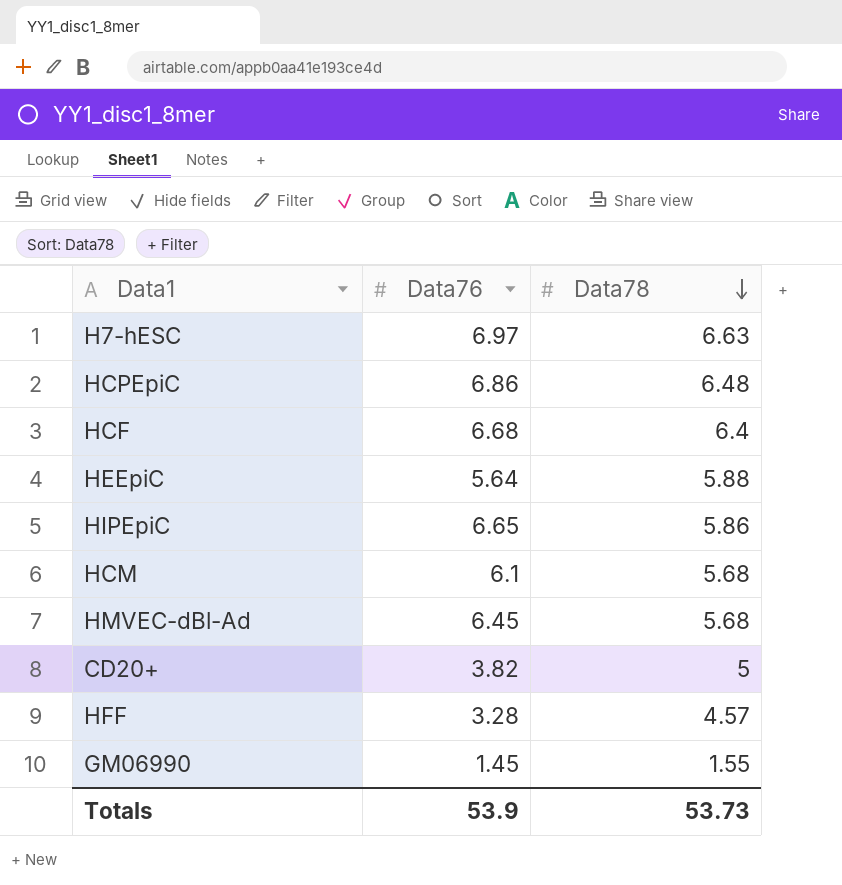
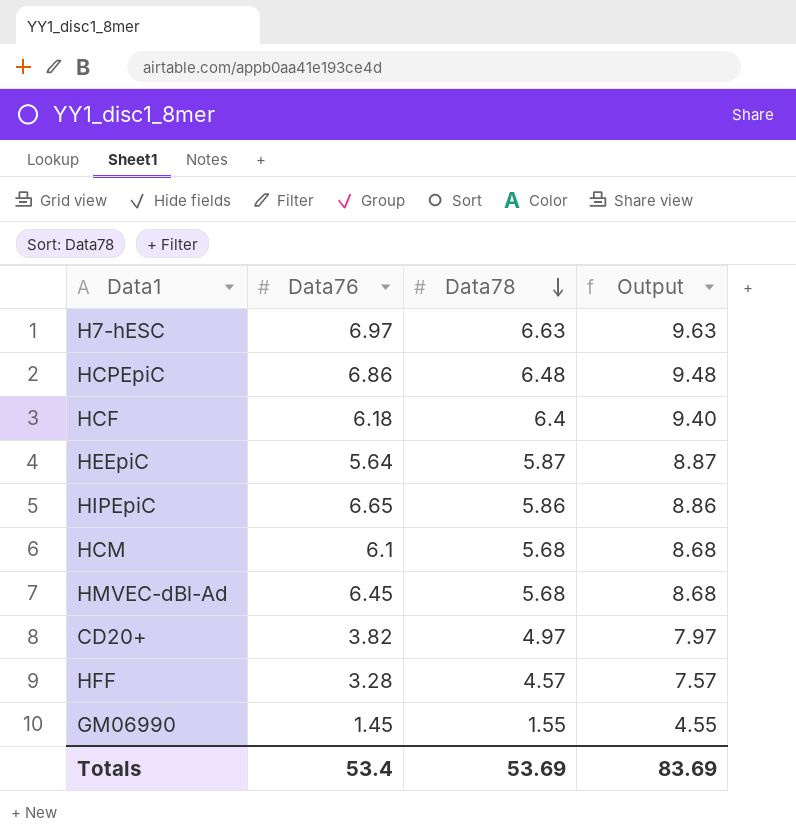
column Output | formula: none -> [Data78] + 3
HCF | Data76: 6.68 -> 6.18
HEEpiC | Data78: 5.88 -> 5.87
CD20+ | Data78: 5 -> 4.97
Totals | Data76: 53.9 -> 53.4
Totals | Data78: 53.73 -> 53.69

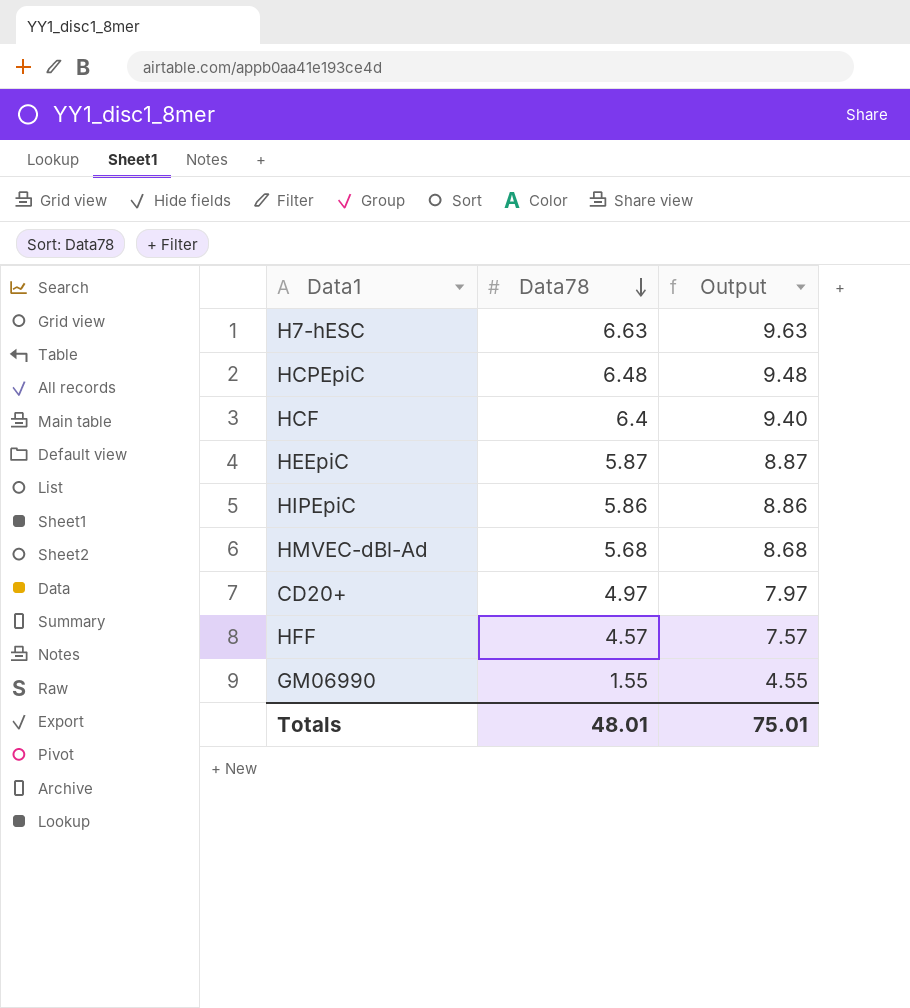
column Data76 | position: 2 -> none
row HCM: 6.1 | 5.68 | 8.68 -> none
Totals | Data78: 53.69 -> 48.01
Totals | Output: 83.69 -> 75.01

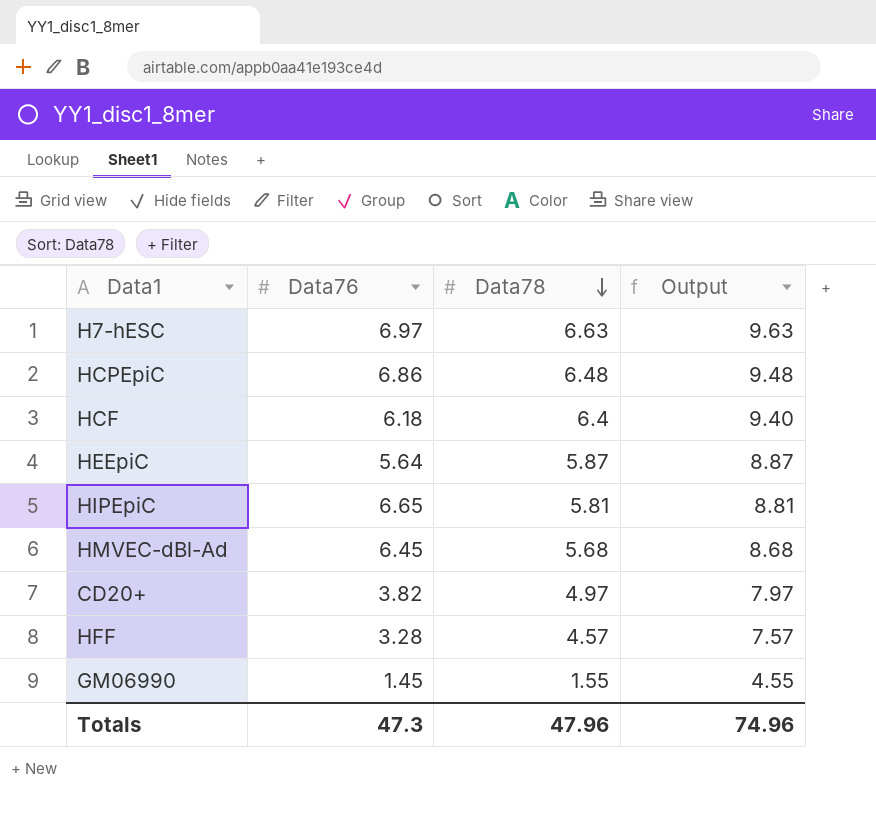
column Data76 | position: none -> 2
HIPEpiC | Data78: 5.86 -> 5.81
HIPEpiC | Output: 8.86 -> 8.81
Totals | Data78: 48.01 -> 47.96
Totals | Output: 75.01 -> 74.96

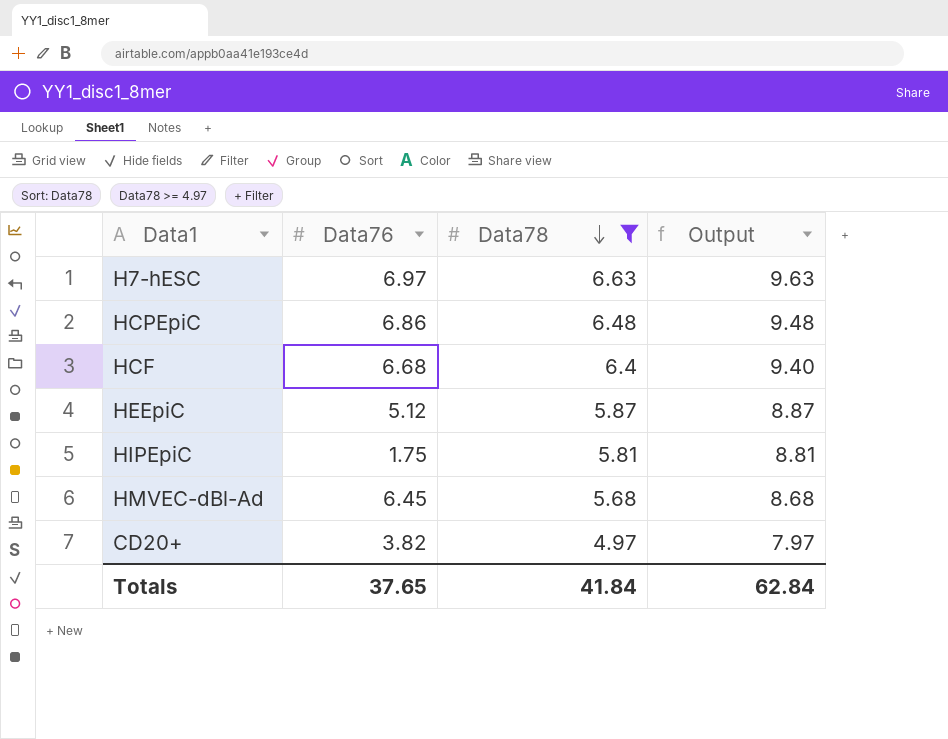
filter: none -> Data78 >= 4.97
HCF | Data76: 6.18 -> 6.68
HEEpiC | Data76: 5.64 -> 5.12
HIPEpiC | Data76: 6.65 -> 1.75
Totals | Data76: 47.3 -> 37.65
Totals | Data78: 47.96 -> 41.84
Totals | Output: 74.96 -> 62.84

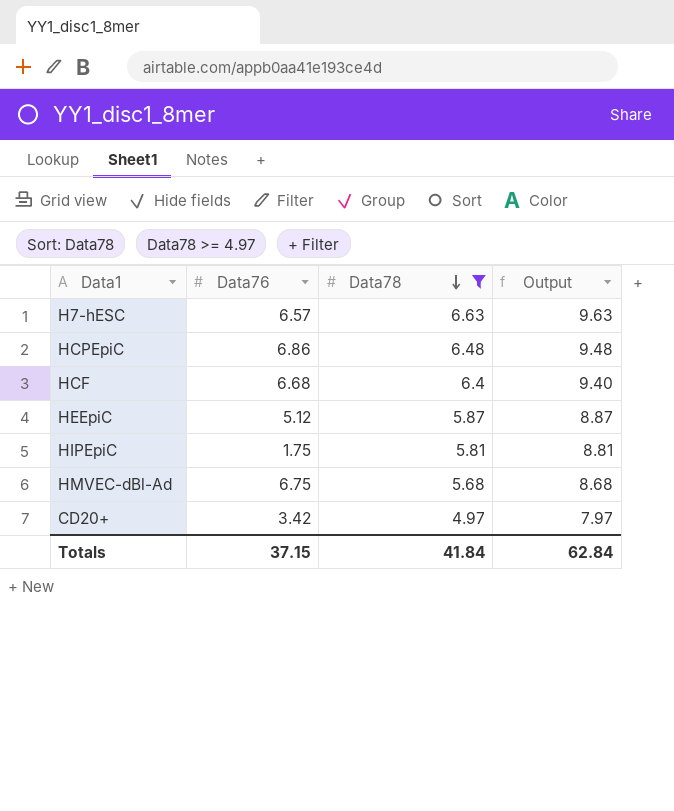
H7-hESC | Data76: 6.97 -> 6.57
HMVEC-dBl-Ad | Data76: 6.45 -> 6.75
CD20+ | Data76: 3.82 -> 3.42
Totals | Data76: 37.65 -> 37.15

